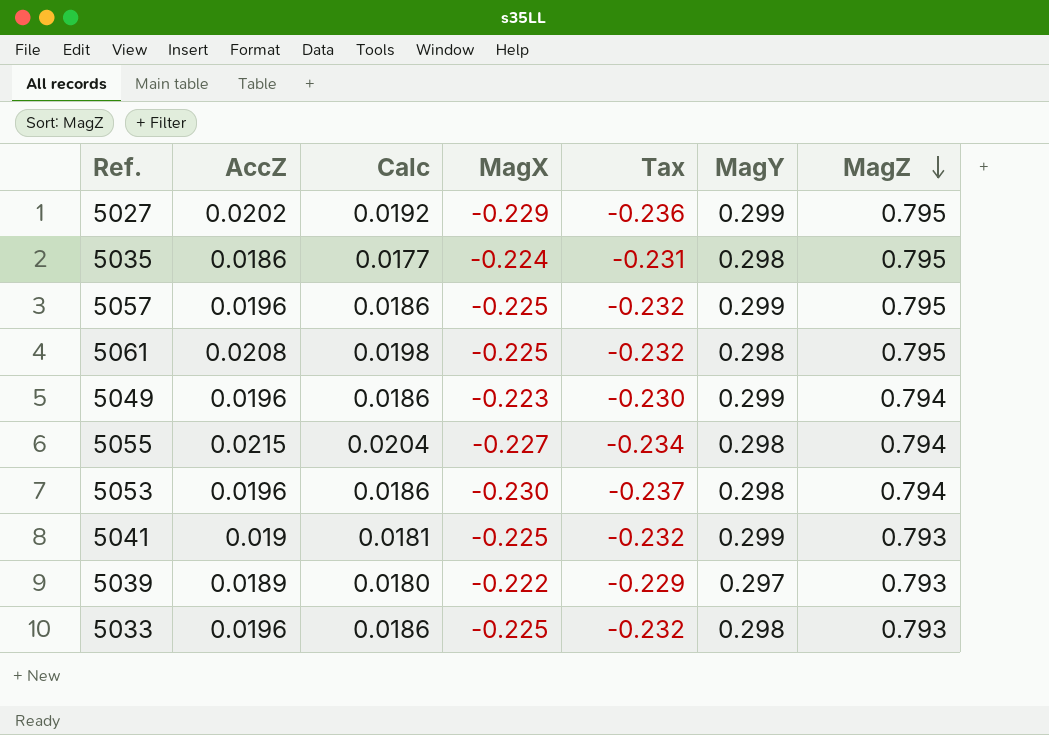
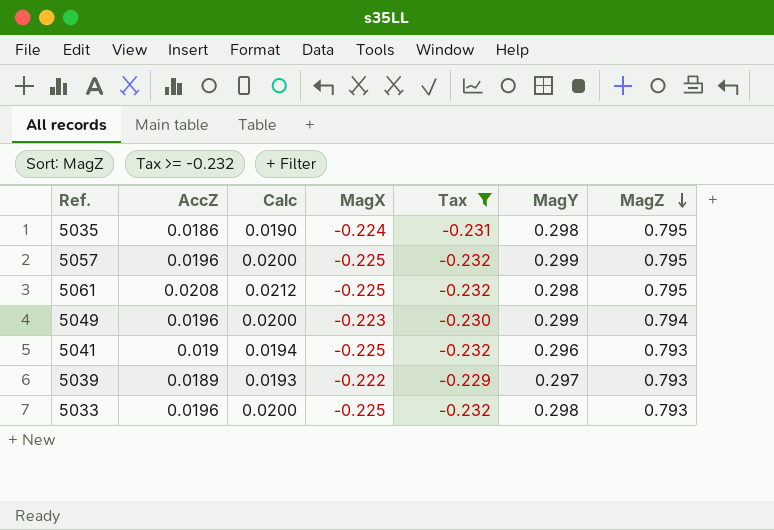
filter: none -> Tax >= -0.232
column Calc | formula: [AccZ] * 0.95 -> [AccZ] * 1.02
5041 | MagY: 0.299 -> 0.296

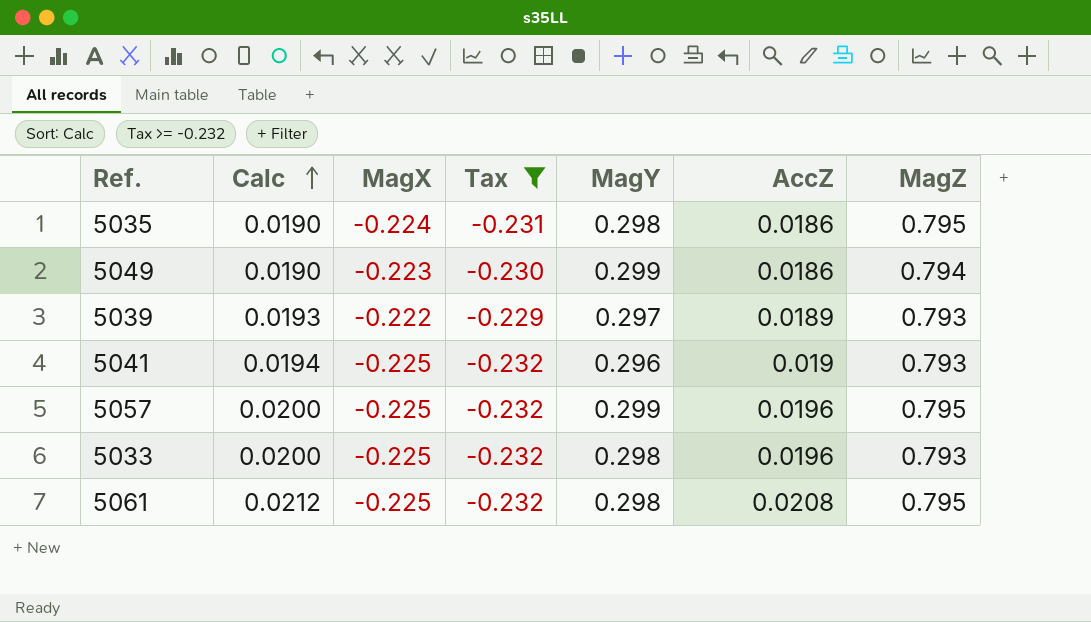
row order: MagZ descending -> Calc ascending
column AccZ | position: 2 -> 6
5049 | Calc: 0.0200 -> 0.0190
5049 | AccZ: 0.0196 -> 0.0186

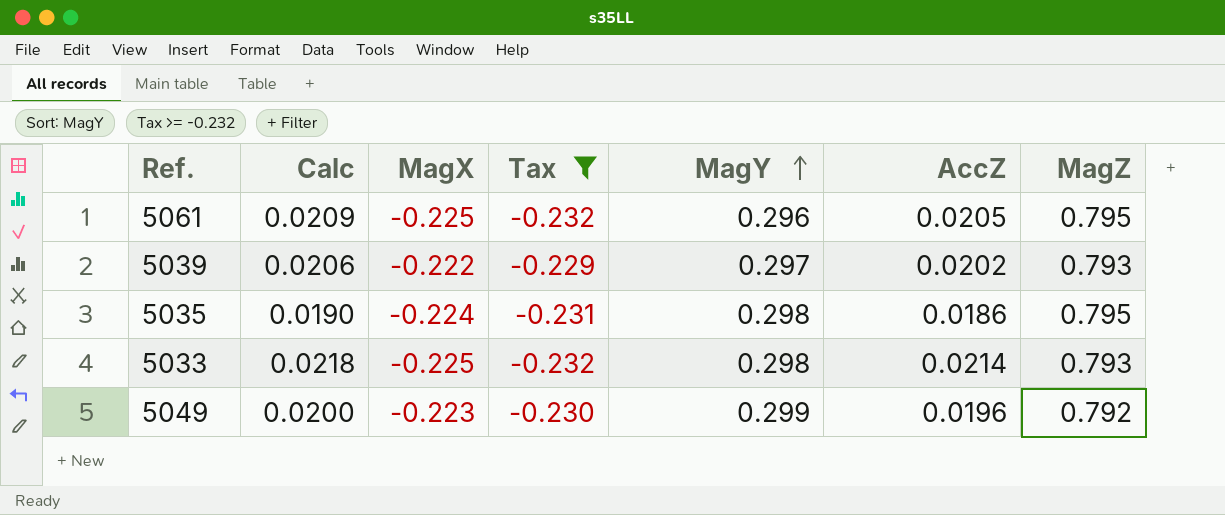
row order: Calc ascending -> MagY ascending
row 5041: 0.0194 | -0.225 | -0.232 | 0.296 | 0.019 | 0.793 -> none
row 5057: 0.0200 | -0.225 | -0.232 | 0.299 | 0.0196 | 0.795 -> none
5061 | Calc: 0.0212 -> 0.0209
5061 | MagY: 0.298 -> 0.296
5061 | AccZ: 0.0208 -> 0.0205
5039 | Calc: 0.0193 -> 0.0206
5039 | AccZ: 0.0189 -> 0.0202
5033 | Calc: 0.0200 -> 0.0218
5033 | AccZ: 0.0196 -> 0.0214
5049 | Calc: 0.0190 -> 0.0200
5049 | AccZ: 0.0186 -> 0.0196
5049 | MagZ: 0.794 -> 0.792

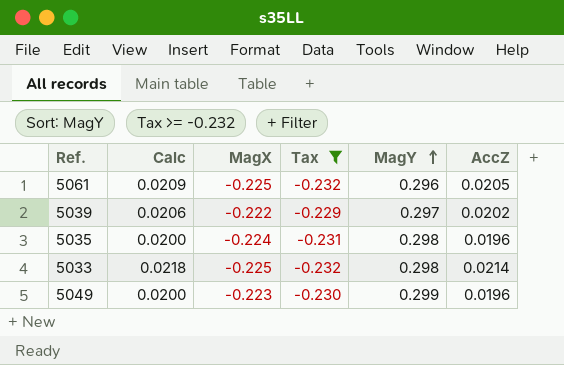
column MagZ | position: 7 -> none
5035 | Calc: 0.0190 -> 0.0200
5035 | AccZ: 0.0186 -> 0.0196

